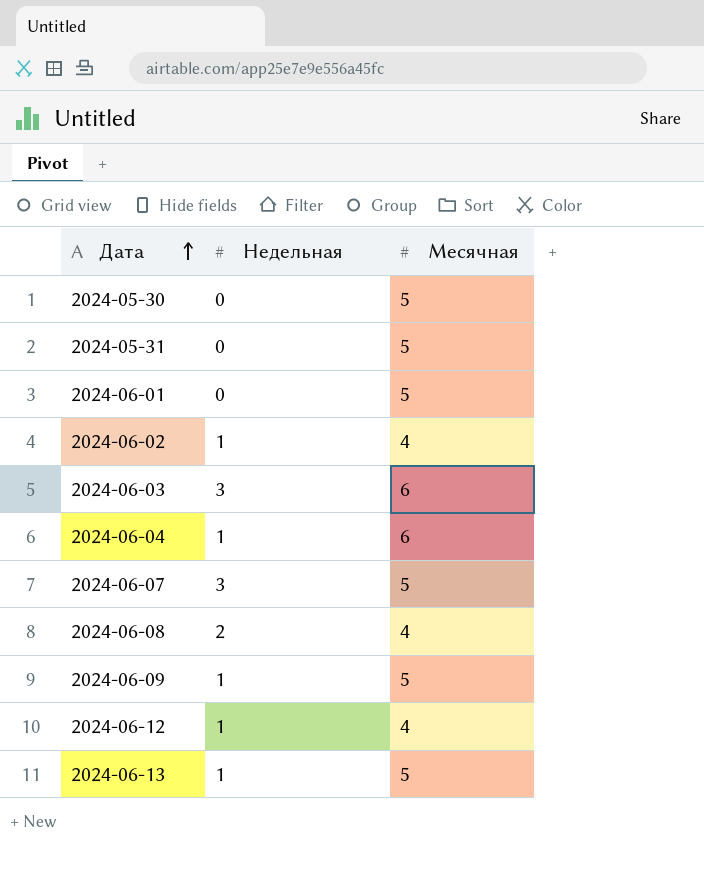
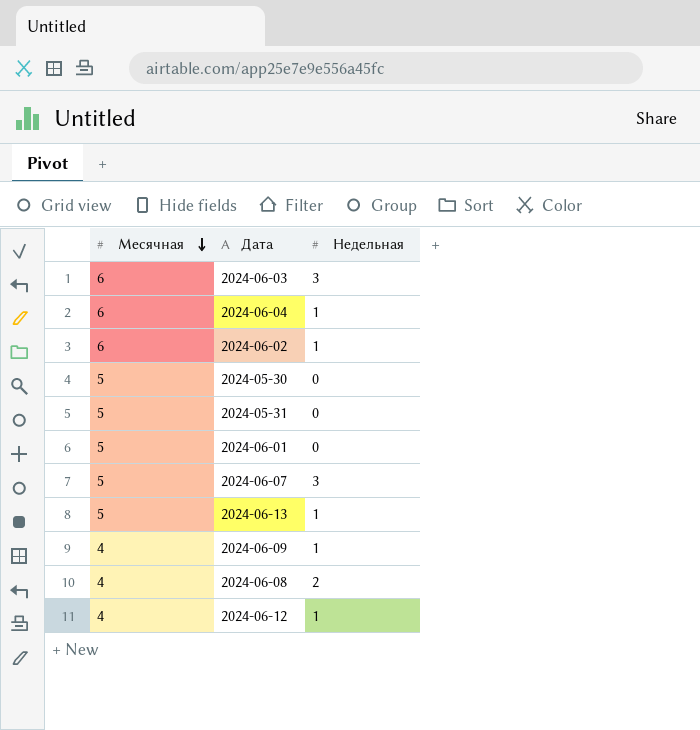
row order: Дата ascending -> Месячная descending
column Месячная | position: 3 -> 1
2024-06-02 | Месячная: 4 -> 6
2024-06-09 | Месячная: 5 -> 4

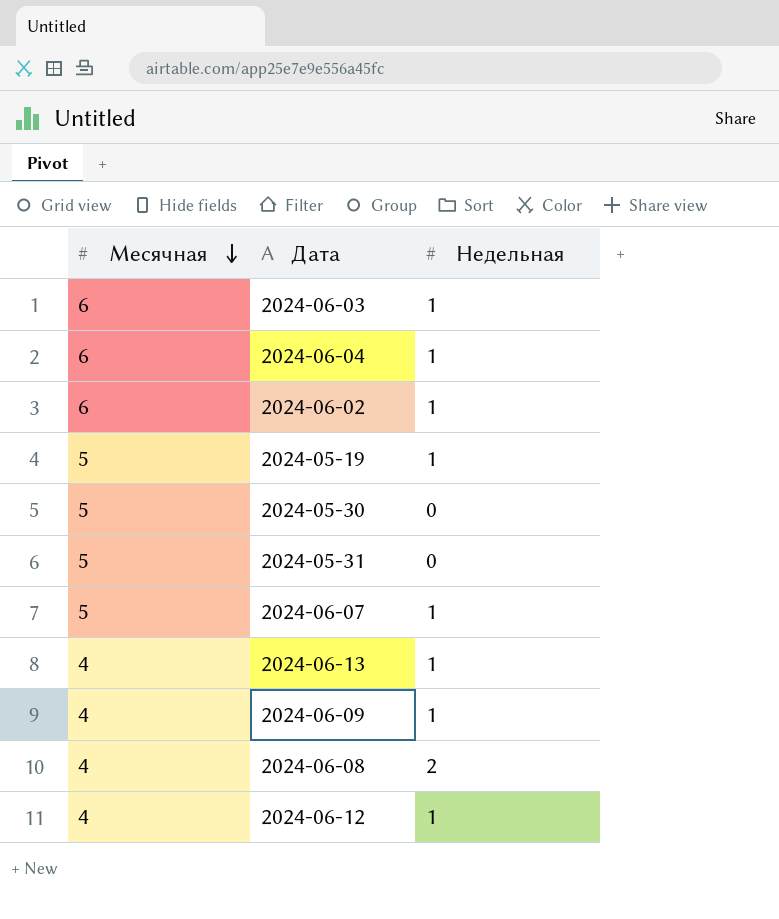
row 2024-06-01: 5 | 0 -> none
2024-06-03 | Недельная: 3 -> 1
row 2024-05-19: none -> 5 | 1
2024-06-07 | Недельная: 3 -> 1
2024-06-13 | Месячная: 5 -> 4

